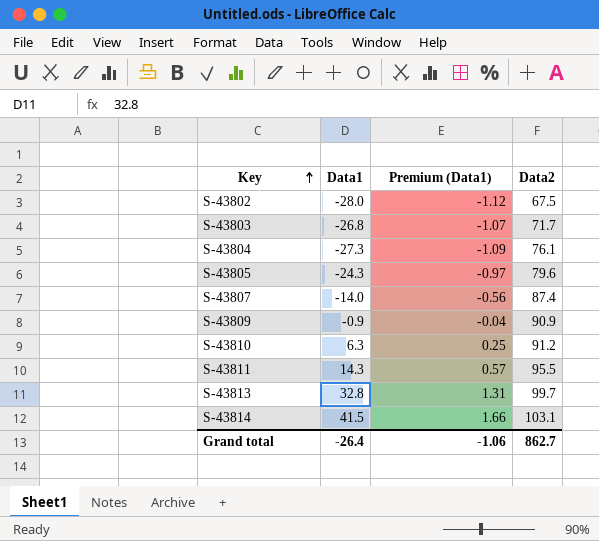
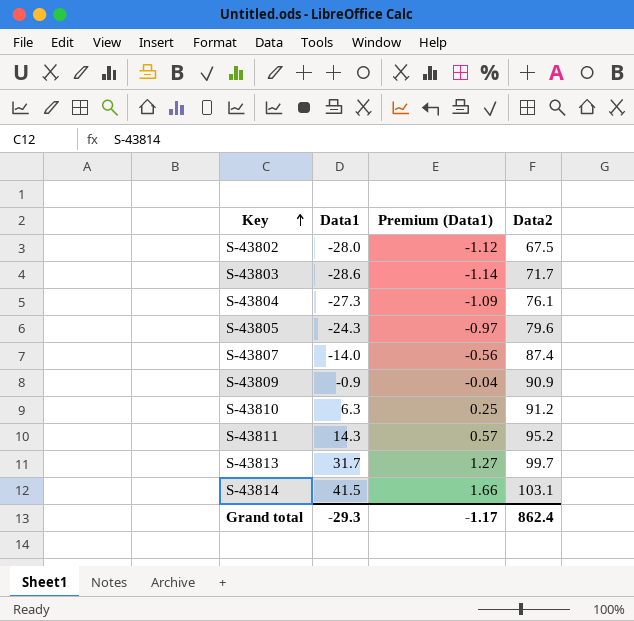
S-43803 | Data1: -26.8 -> -28.6
S-43803 | Premium (Data1): -1.07 -> -1.14
S-43811 | Data2: 95.5 -> 95.2
S-43813 | Data1: 32.8 -> 31.7
S-43813 | Premium (Data1): 1.31 -> 1.27
Grand total | Data1: -26.4 -> -29.3
Grand total | Premium (Data1): -1.06 -> -1.17
Grand total | Data2: 862.7 -> 862.4

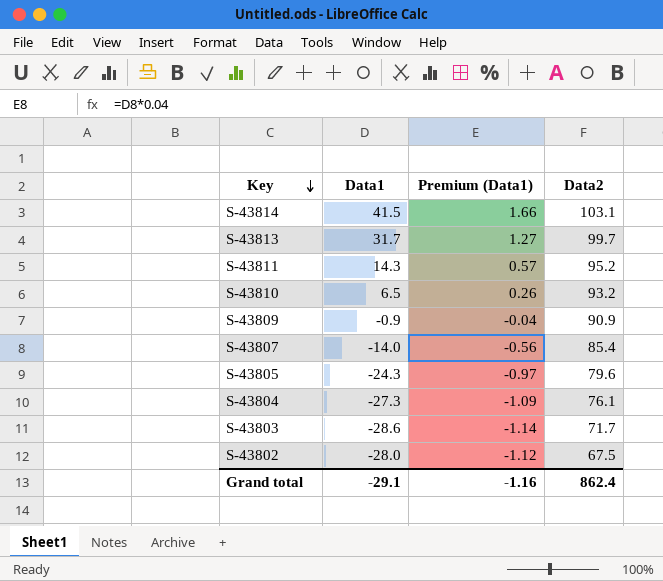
row order: Key ascending -> Key descending
S-43810 | Data1: 6.3 -> 6.5
S-43810 | Premium (Data1): 0.25 -> 0.26
S-43810 | Data2: 91.2 -> 93.2
S-43807 | Data2: 87.4 -> 85.4
Grand total | Data1: -29.3 -> -29.1
Grand total | Premium (Data1): -1.17 -> -1.16

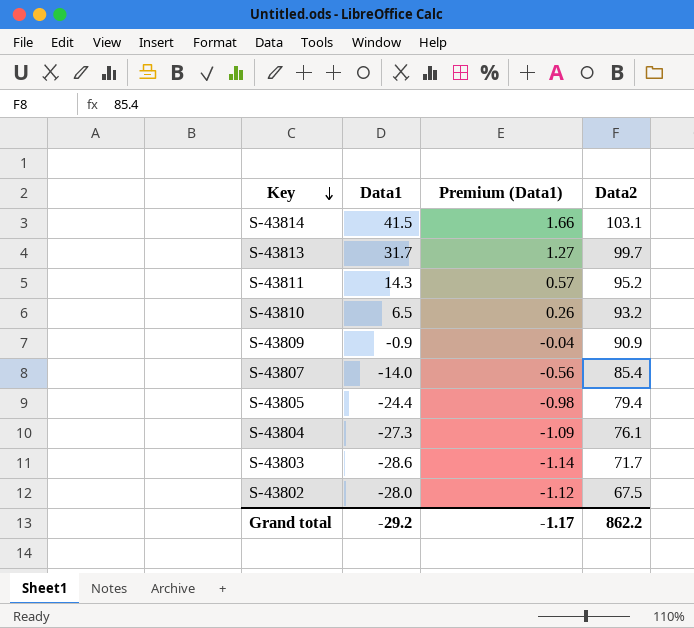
S-43805 | Data1: -24.3 -> -24.4
S-43805 | Premium (Data1): -0.97 -> -0.98
S-43805 | Data2: 79.6 -> 79.4
Grand total | Data1: -29.1 -> -29.2
Grand total | Premium (Data1): -1.16 -> -1.17
Grand total | Data2: 862.4 -> 862.2

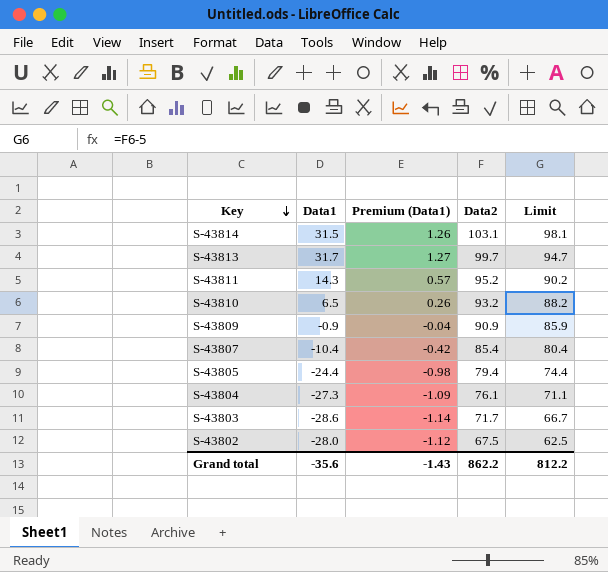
column Limit | formula: none -> [Data2] - 5
S-43814 | Data1: 41.5 -> 31.5
S-43814 | Premium (Data1): 1.66 -> 1.26
S-43807 | Data1: -14.0 -> -10.4
S-43807 | Premium (Data1): -0.56 -> -0.42
Grand total | Data1: -29.2 -> -35.6
Grand total | Premium (Data1): -1.17 -> -1.43

